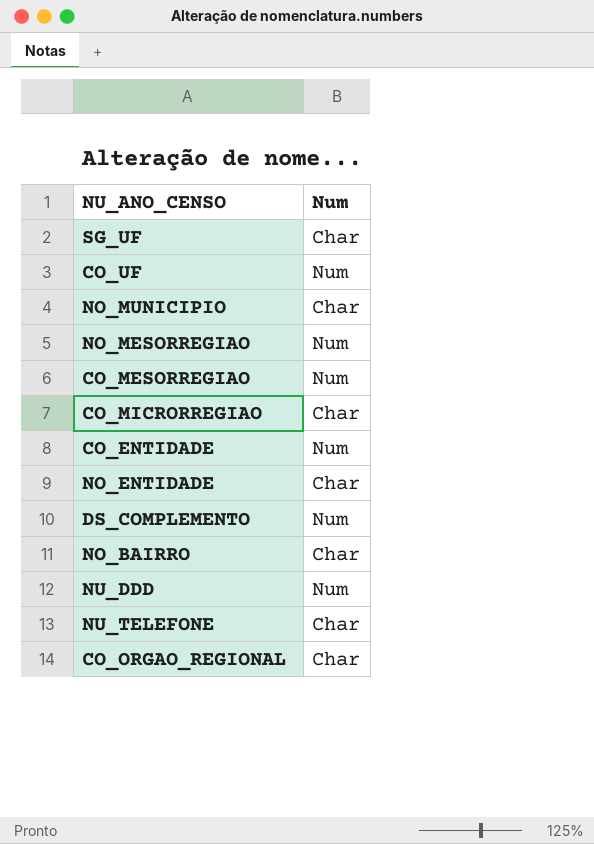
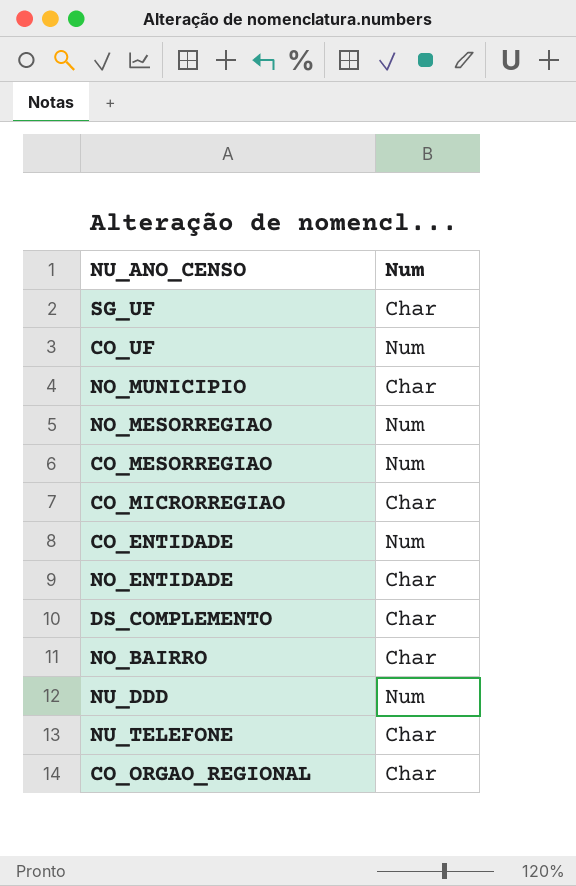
DS_COMPLEMENTO | Num: Num -> Char

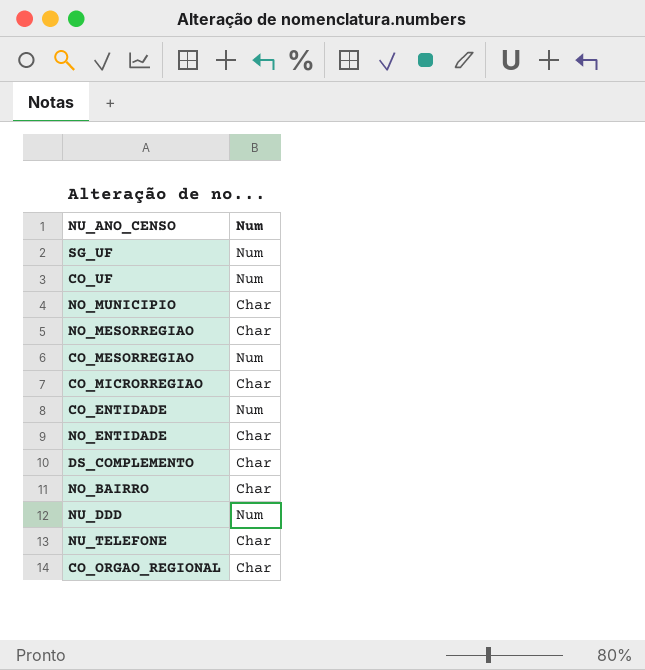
SG_UF | Num: Char -> Num
NO_MESORREGIAO | Num: Num -> Char

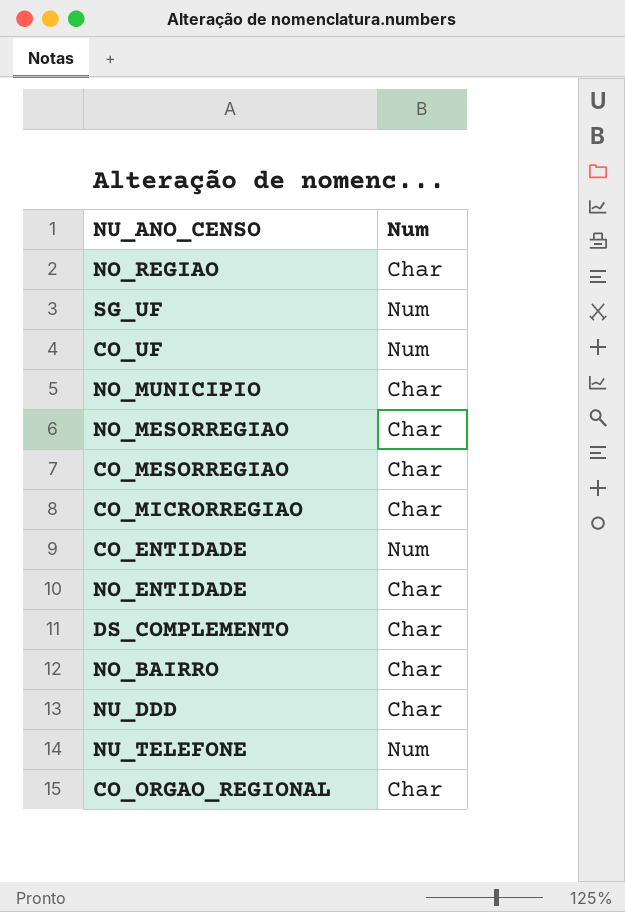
row NO_REGIAO: none -> Char
CO_MESORREGIAO | Num: Num -> Char
NU_DDD | Num: Num -> Char
NU_TELEFONE | Num: Char -> Num

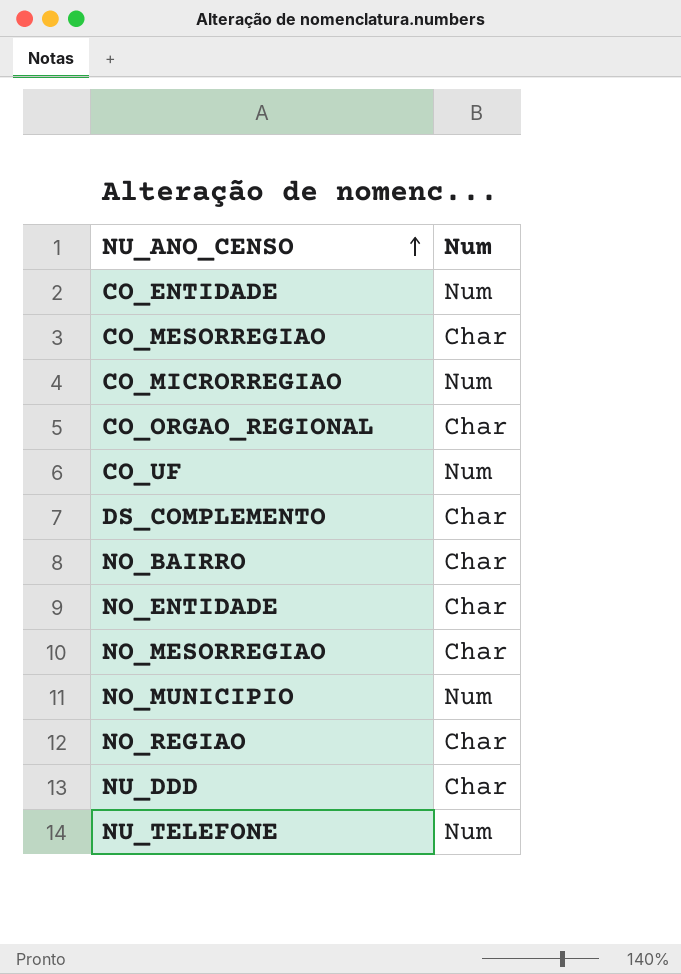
row order: none -> NU_ANO_CENSO ascending
row SG_UF: Num -> none
CO_MICRORREGIAO | Num: Char -> Num
NO_MUNICIPIO | Num: Char -> Num

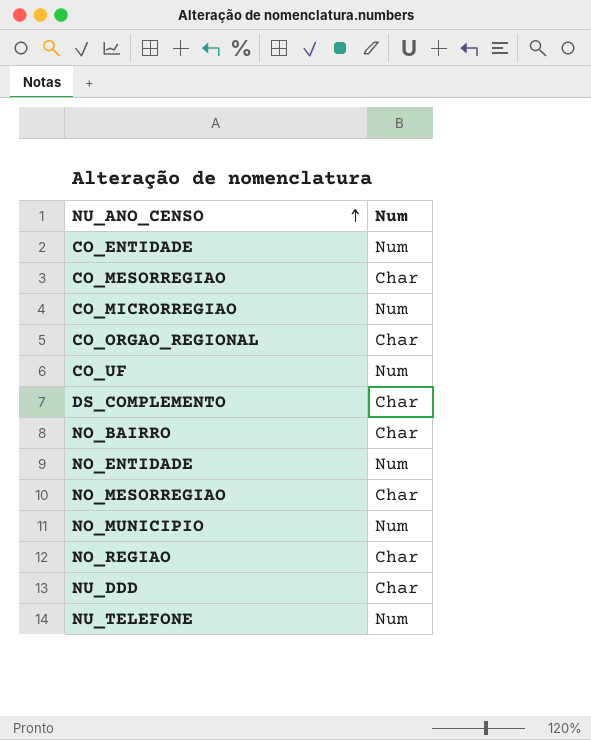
NO_ENTIDADE | Num: Char -> Num

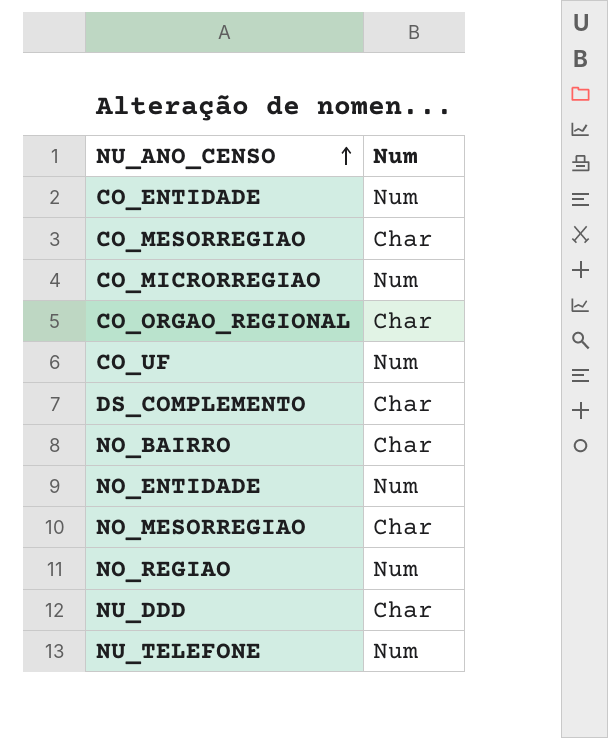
row NO_MUNICIPIO: Num -> none
NO_REGIAO | Num: Char -> Num

